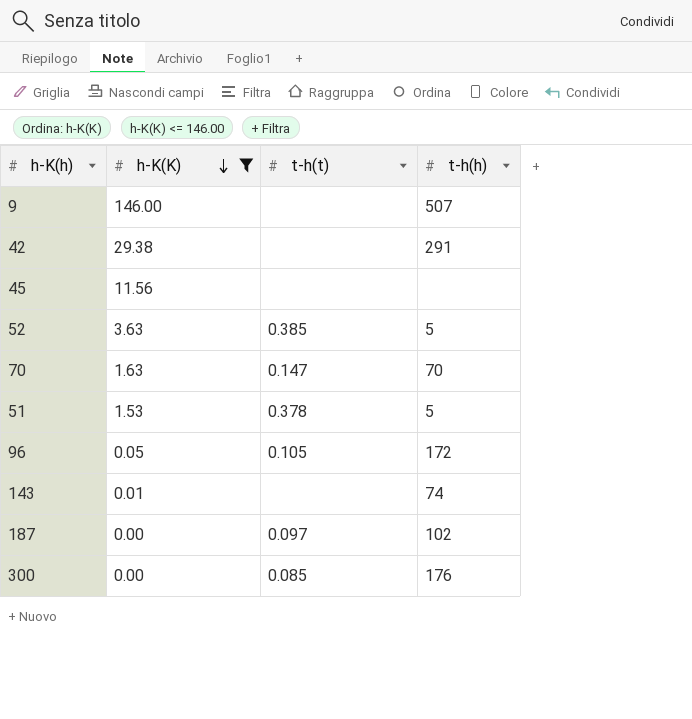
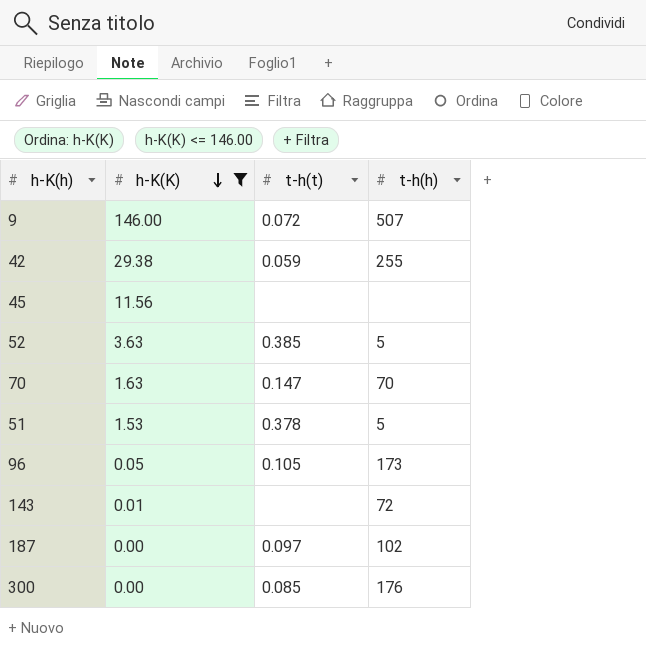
9 | t-h(t): none -> 0.072
42 | t-h(t): none -> 0.059
42 | t-h(h): 291 -> 255
96 | t-h(h): 172 -> 173
143 | t-h(h): 74 -> 72

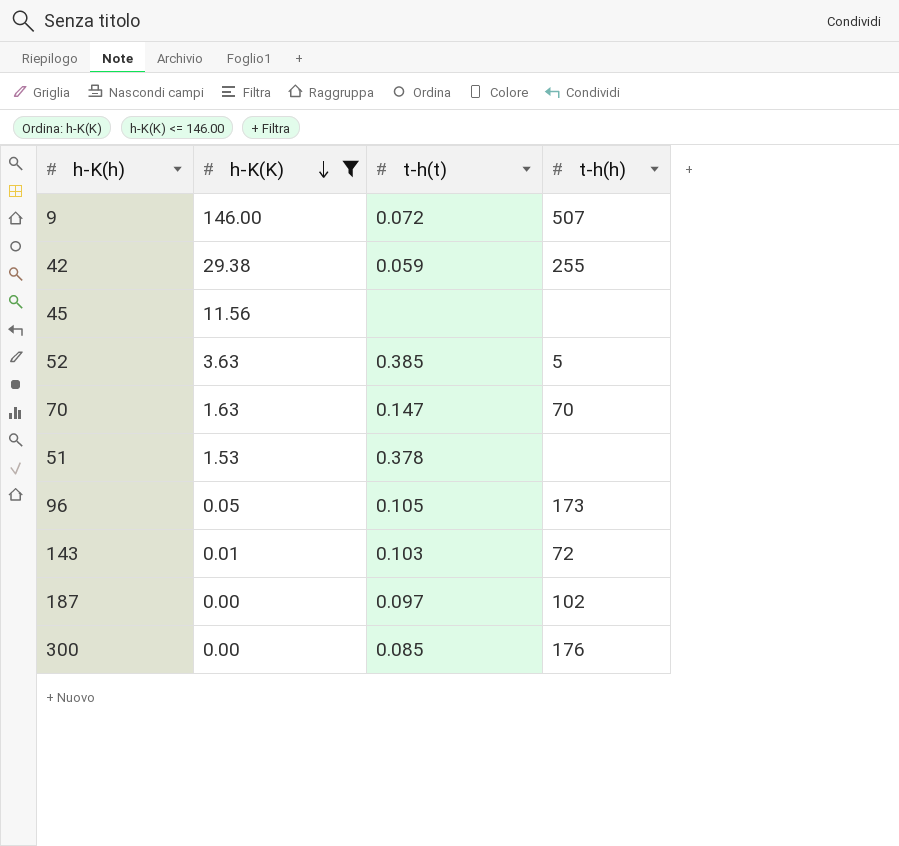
51 | t-h(h): 5 -> none
143 | t-h(t): none -> 0.103

